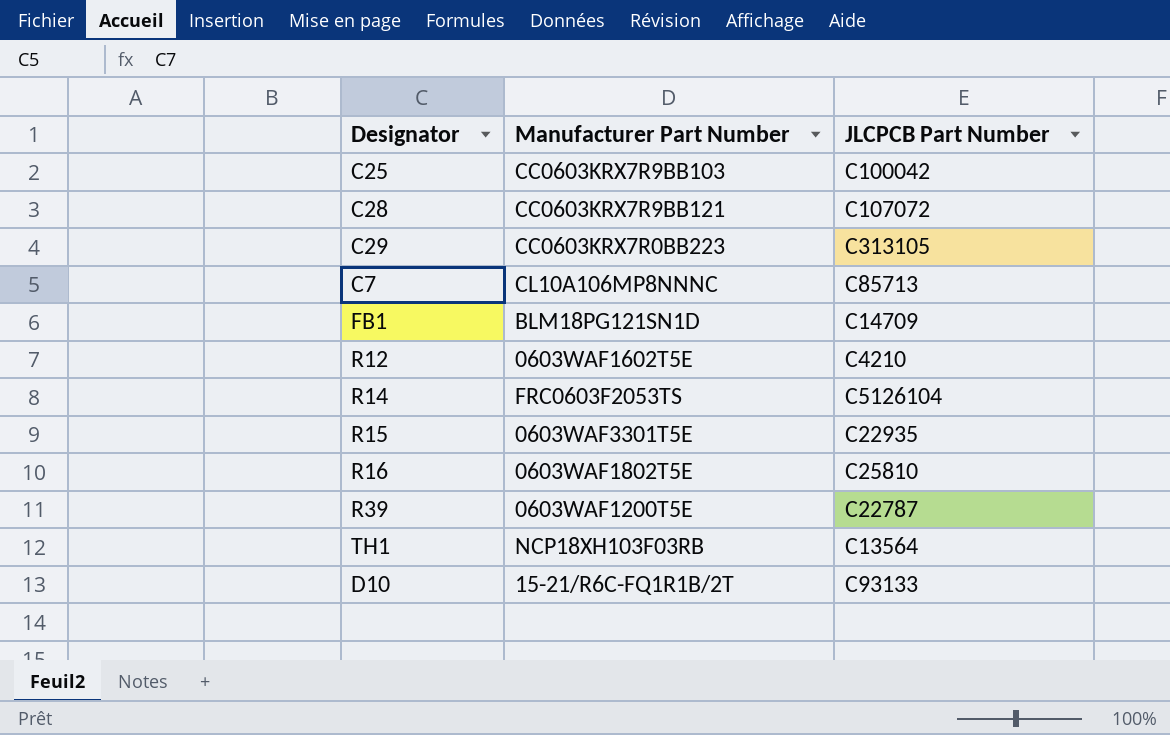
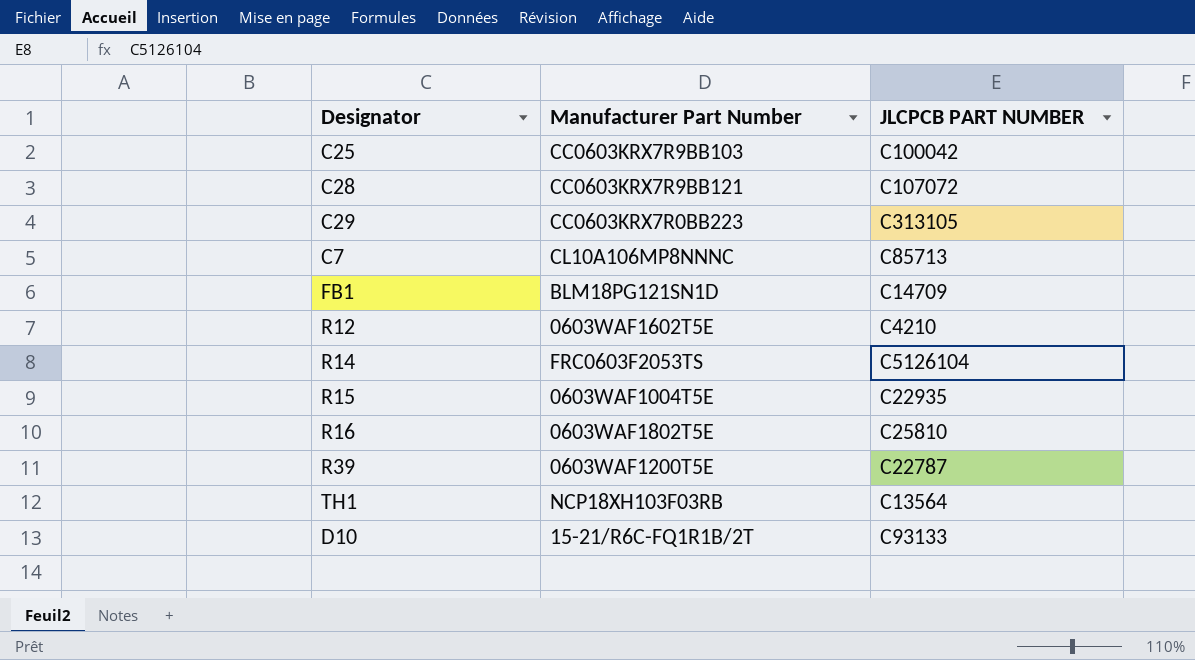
column name: JLCPCB Part Number -> JLCPCB PART NUMBER
R15 | Manufacturer Part Number: 0603WAF3301T5E -> 0603WAF1004T5E

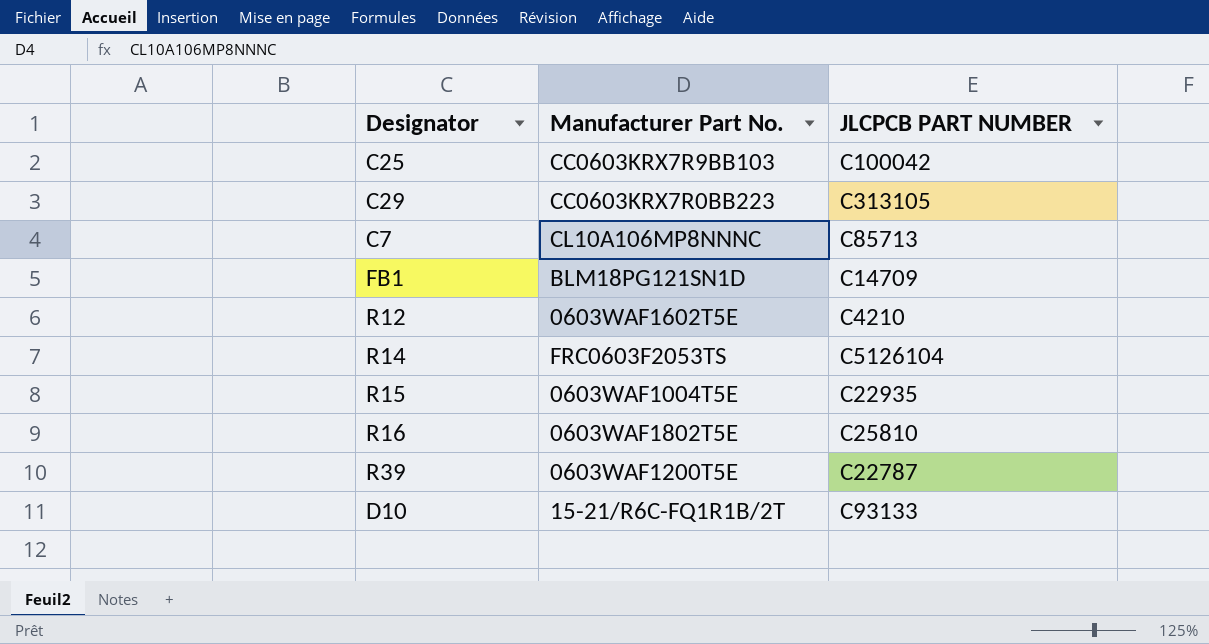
column name: Manufacturer Part Number -> Manufacturer Part No.
row C28: CC0603KRX7R9BB121 | C107072 -> none
row TH1: NCP18XH103F03RB | C13564 -> none

